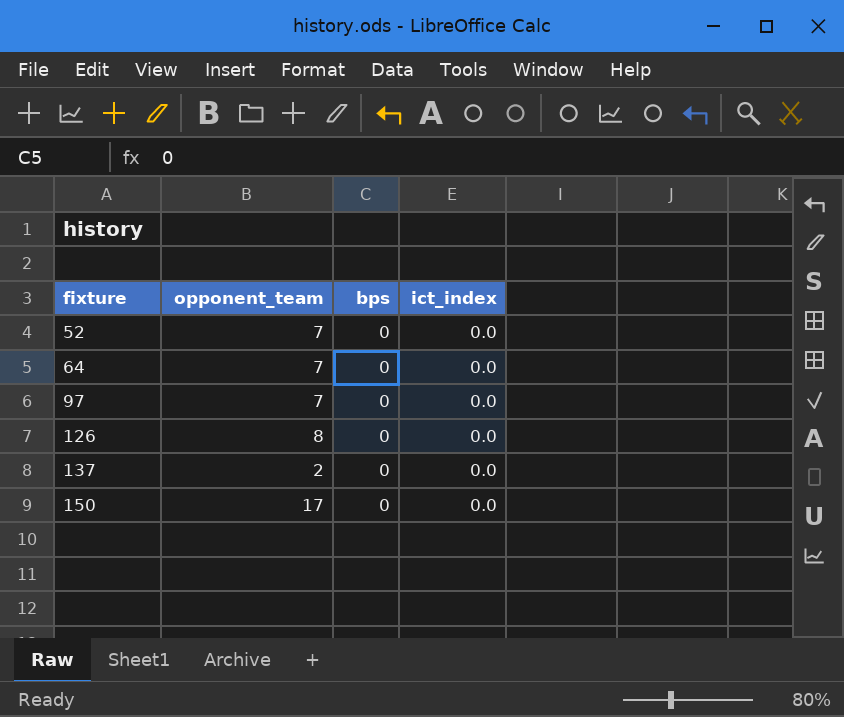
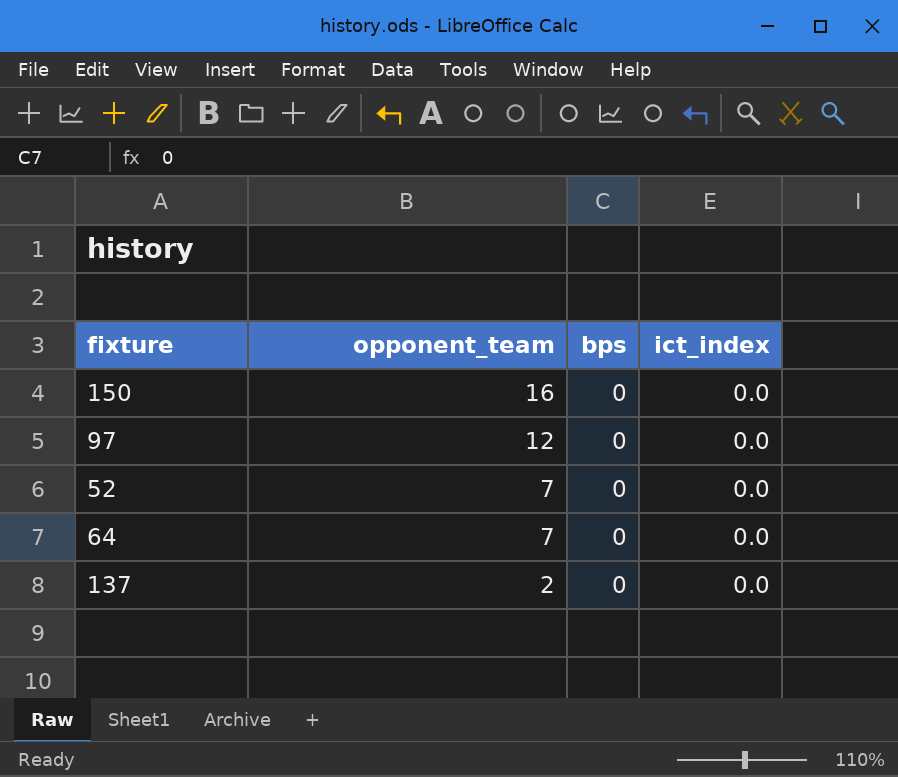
row order: fixture ascending -> opponent_team descending
row 126: 8 | 0 | 0.0 -> none
150 | opponent_team: 17 -> 16
97 | opponent_team: 7 -> 12

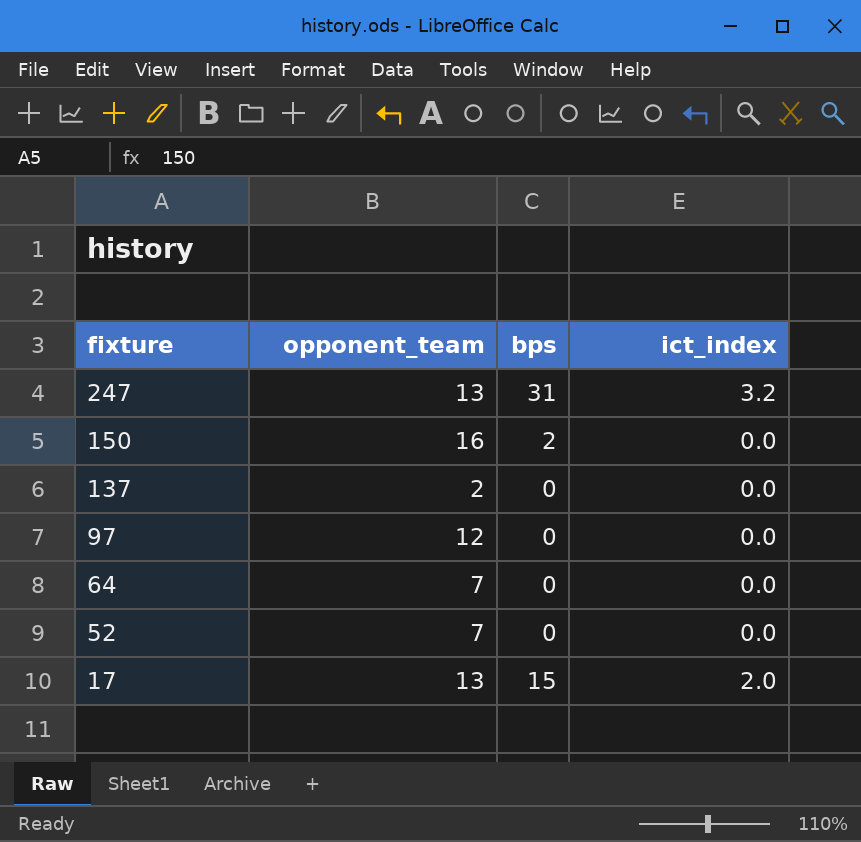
row order: opponent_team descending -> fixture descending
row 247: none -> 13 | 31 | 3.2
150 | bps: 0 -> 2
row 17: none -> 13 | 15 | 2.0

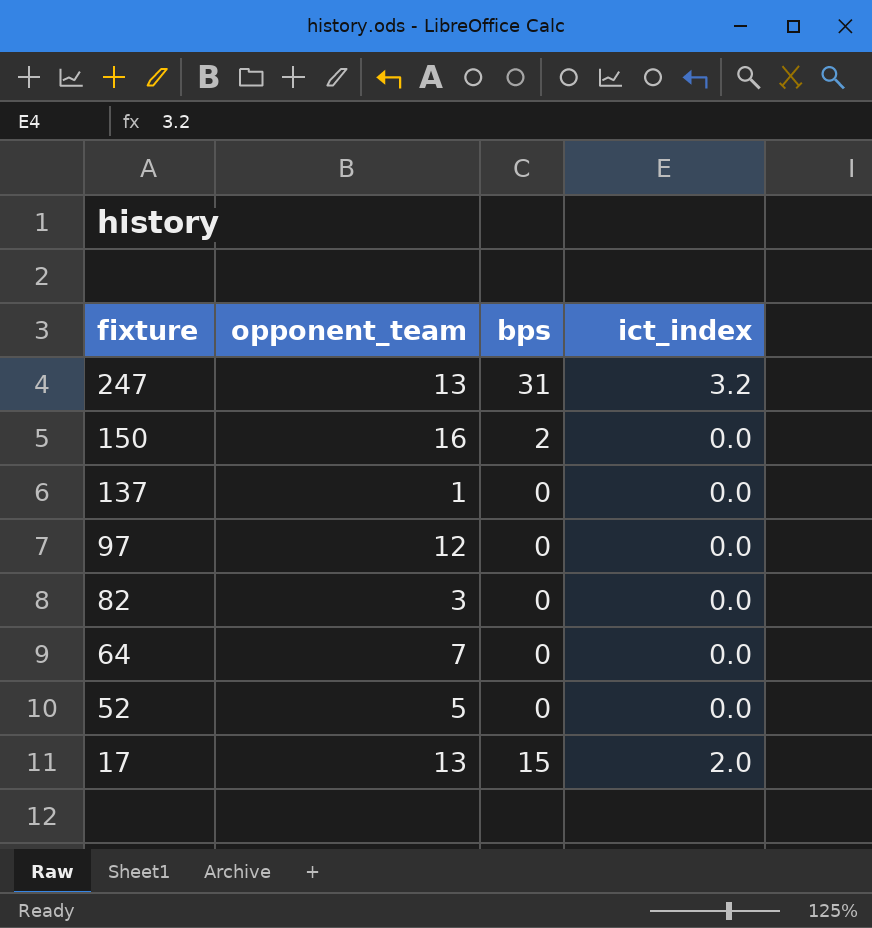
137 | opponent_team: 2 -> 1
row 82: none -> 3 | 0 | 0.0
52 | opponent_team: 7 -> 5

